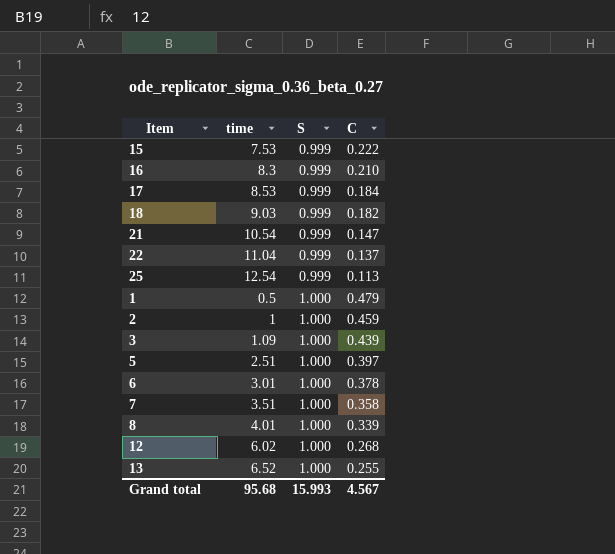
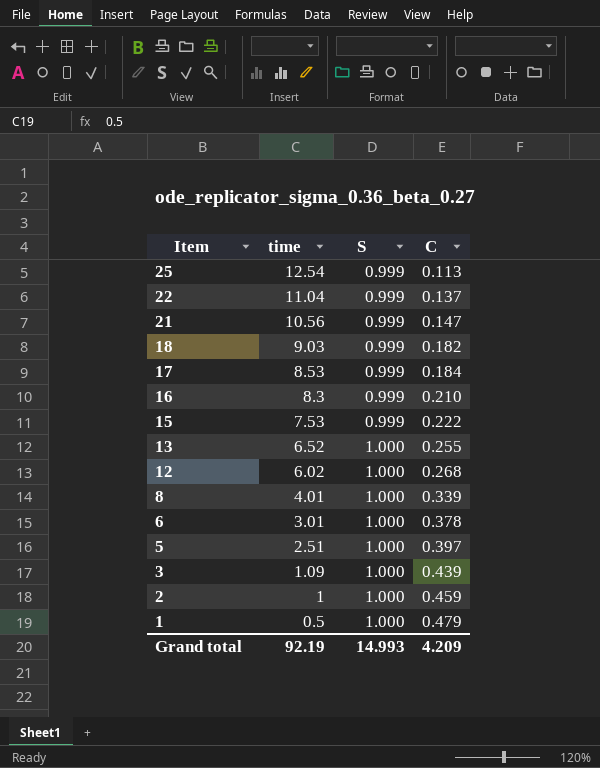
row order: S ascending -> Item descending
row 7: 3.51 | 1.000 | 0.358 -> none
21 | time: 10.54 -> 10.56
Grand total | time: 95.68 -> 92.19
Grand total | S: 15.993 -> 14.993
Grand total | C: 4.567 -> 4.209

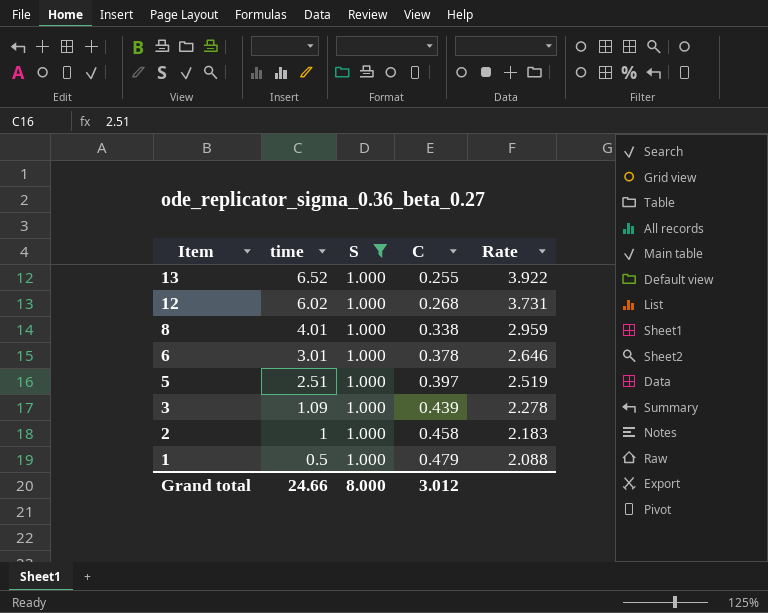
filter: none -> S = 1.000
column Rate | formula: none -> [S] / [C]
8 | C: 0.339 -> 0.338
2 | C: 0.459 -> 0.458
Grand total | time: 92.19 -> 24.66
Grand total | S: 14.993 -> 8.000
Grand total | C: 4.209 -> 3.012

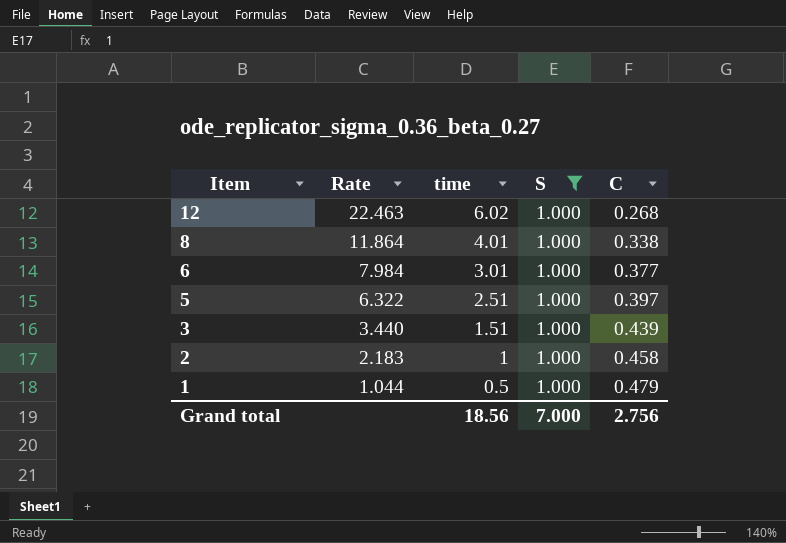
column Rate | formula: [S] / [C] -> [time] / [C]
column Rate | position: 5 -> 2
row 13: 6.52 | 1.000 | 0.255 | 3.922 -> none
6 | C: 0.378 -> 0.377
3 | time: 1.09 -> 1.51
Grand total | time: 24.66 -> 18.56
Grand total | S: 8.000 -> 7.000
Grand total | C: 3.012 -> 2.756

